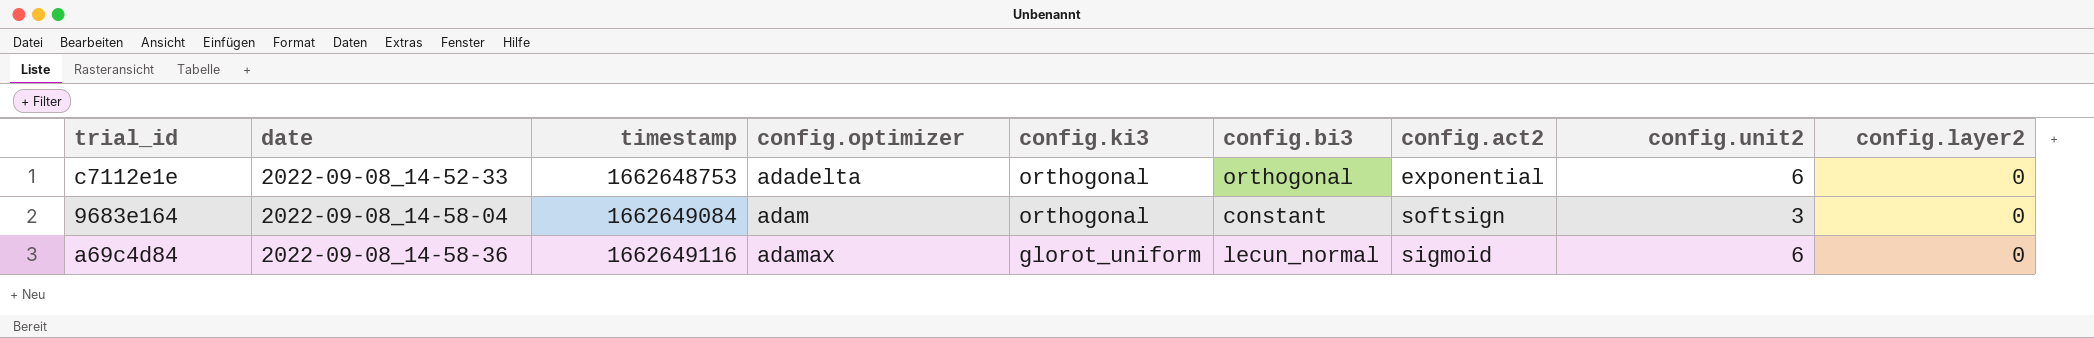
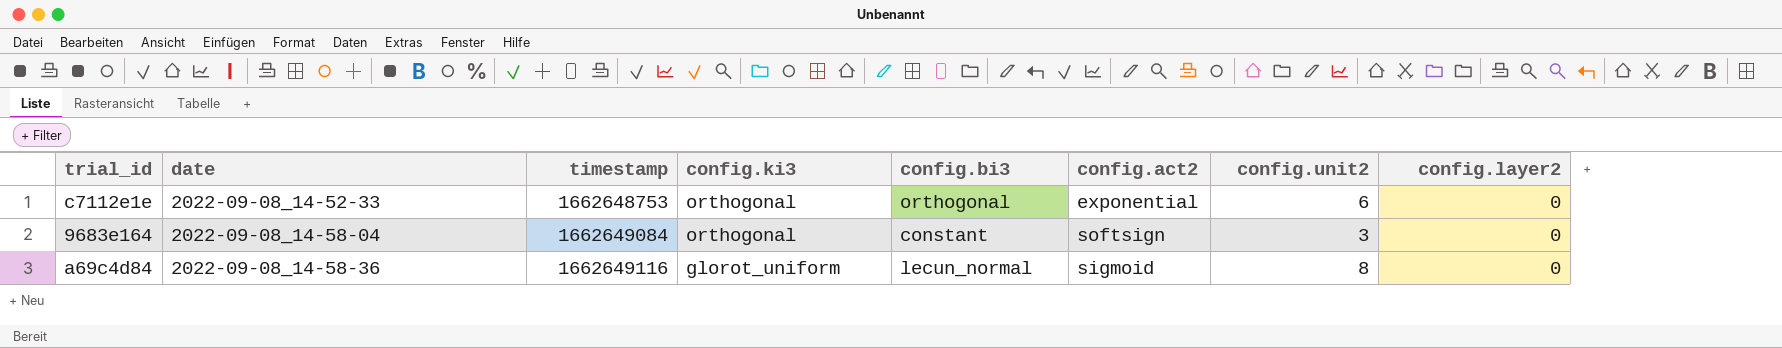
column config.optimizer | position: 4 -> none
a69c4d84 | config.unit2: 6 -> 8

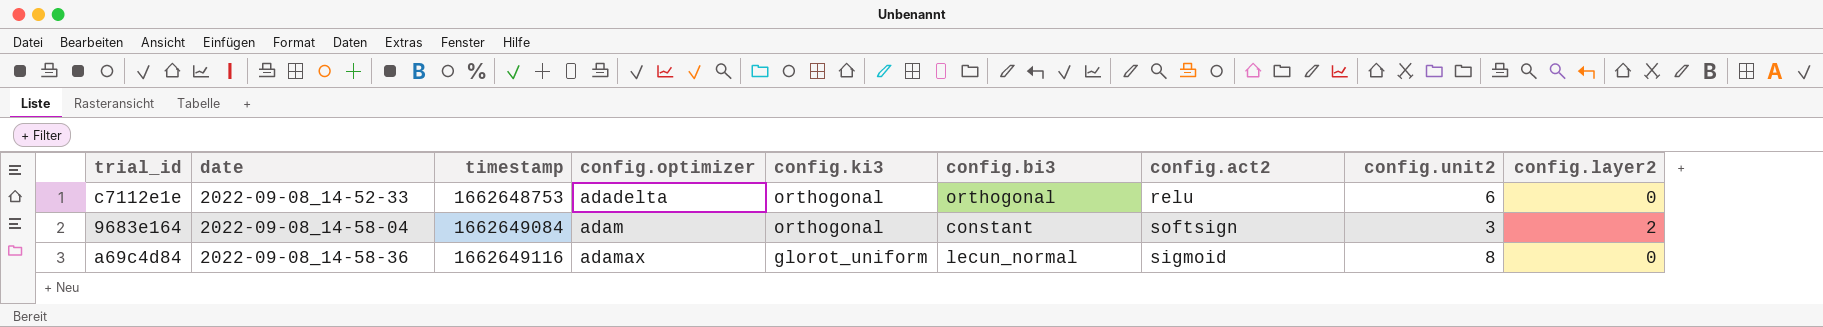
column config.optimizer | position: none -> 4
c7112e1e | config.act2: exponential -> relu
9683e164 | config.layer2: 0 -> 2

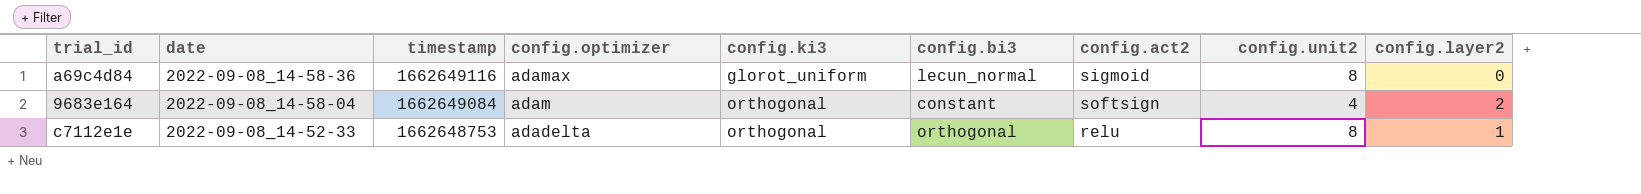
row order: date ascending -> date descending
9683e164 | config.unit2: 3 -> 4
c7112e1e | config.unit2: 6 -> 8
c7112e1e | config.layer2: 0 -> 1

